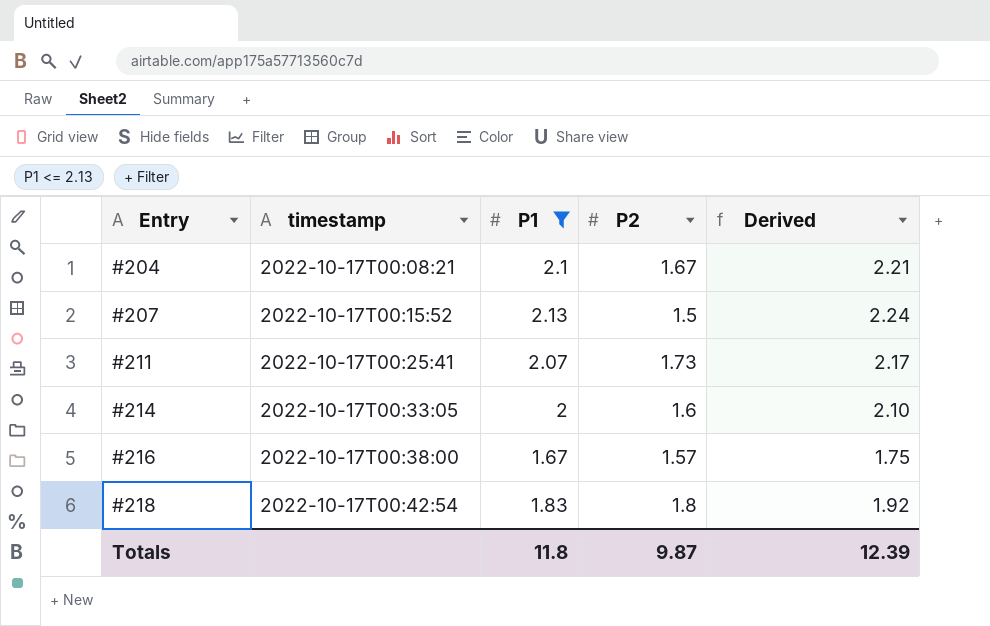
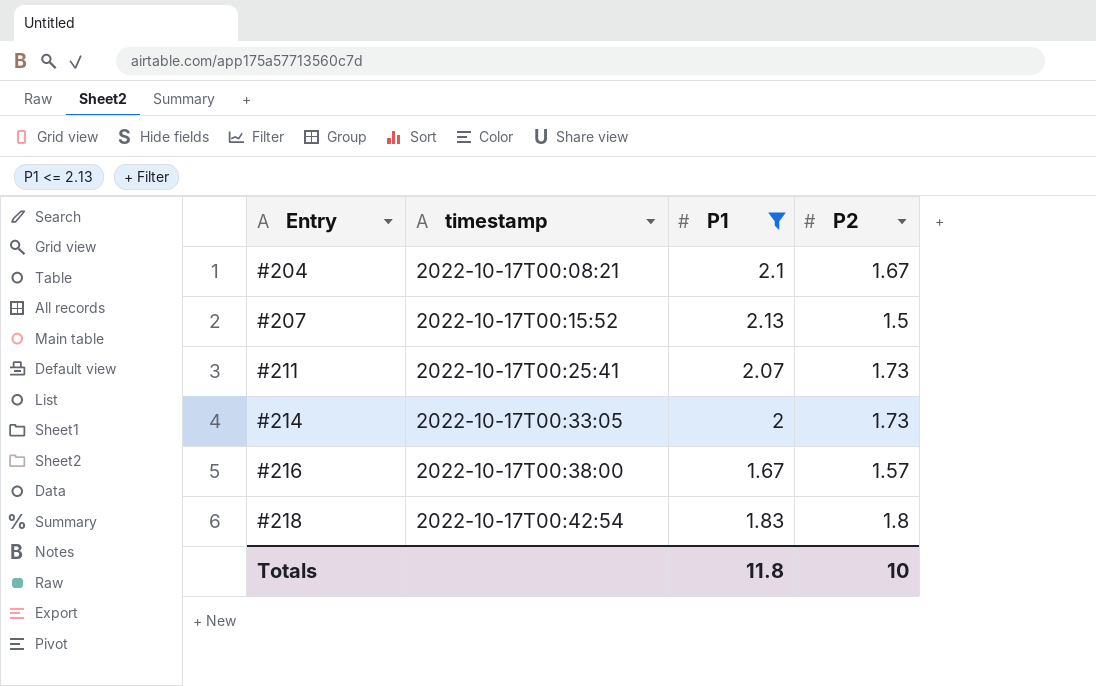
column Derived | formula: [P1] * 1.05 -> none
#214 | P2: 1.6 -> 1.73
Totals | P2: 9.87 -> 10

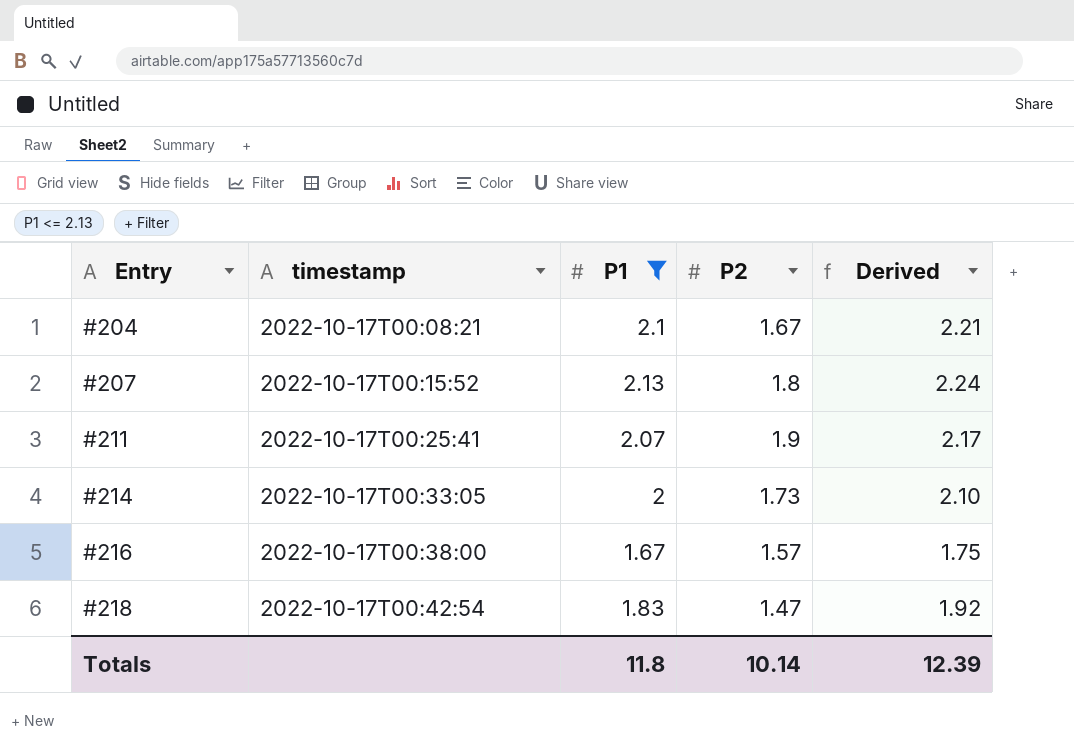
column Derived | formula: none -> [P1] * 1.05
#207 | P2: 1.5 -> 1.8
#211 | P2: 1.73 -> 1.9
#218 | P2: 1.8 -> 1.47
Totals | P2: 10 -> 10.14

